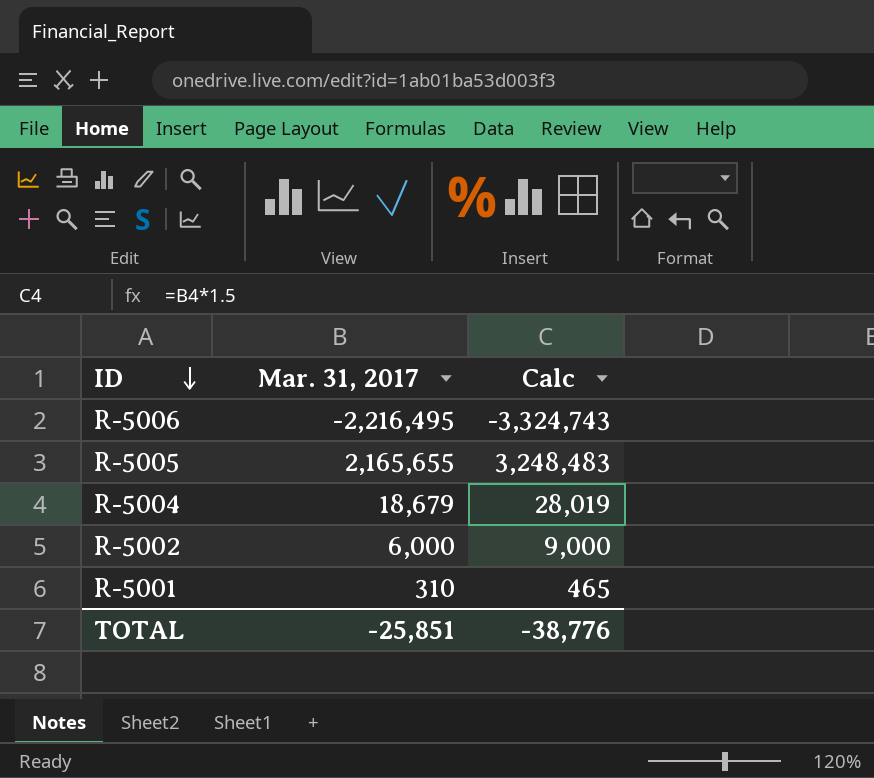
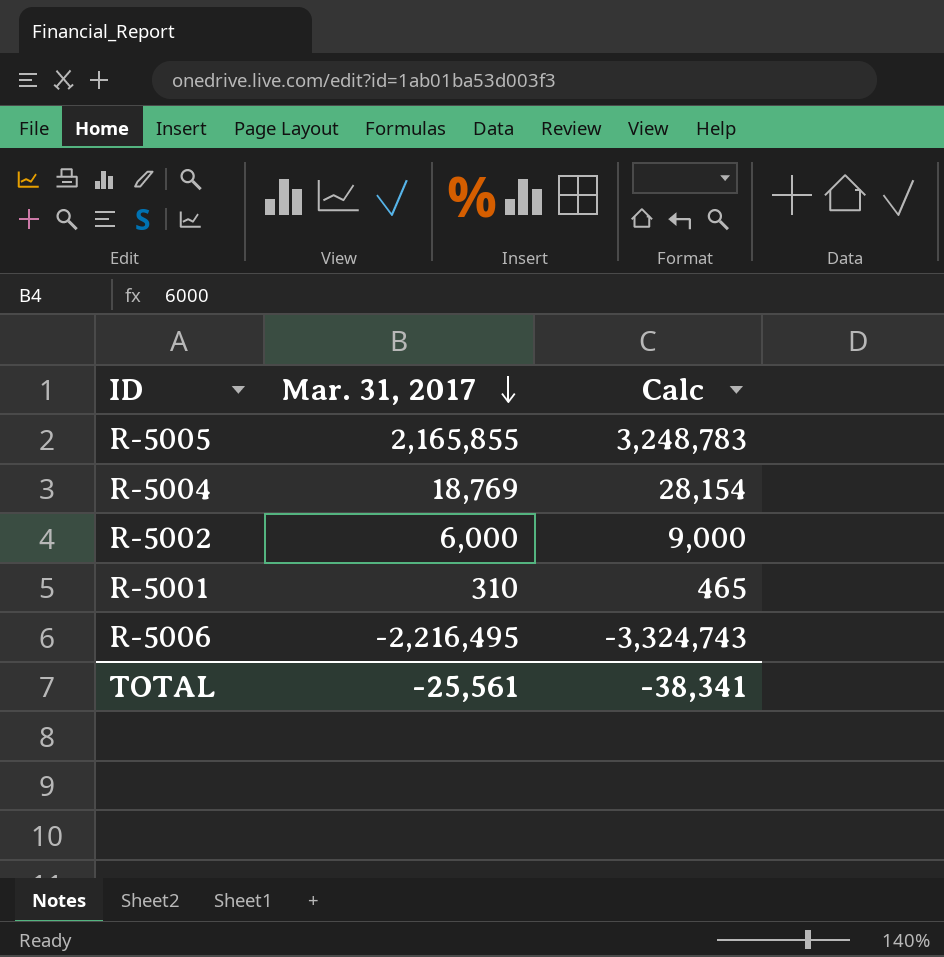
row order: ID descending -> Mar. 31, 2017 descending
R-5005 | Mar. 31, 2017: 2,165,655 -> 2,165,855
R-5005 | Calc: 3,248,483 -> 3,248,783
R-5004 | Mar. 31, 2017: 18,679 -> 18,769
R-5004 | Calc: 28,019 -> 28,154
TOTAL | Mar. 31, 2017: -25,851 -> -25,561
TOTAL | Calc: -38,776 -> -38,341

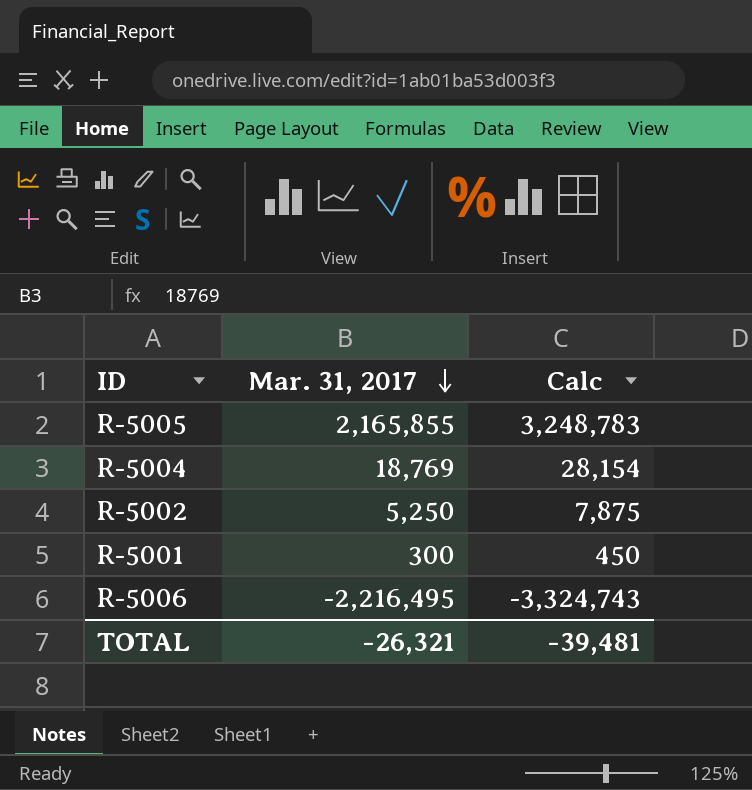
R-5002 | Mar. 31, 2017: 6,000 -> 5,250
R-5002 | Calc: 9,000 -> 7,875
R-5001 | Mar. 31, 2017: 310 -> 300
R-5001 | Calc: 465 -> 450
TOTAL | Mar. 31, 2017: -25,561 -> -26,321
TOTAL | Calc: -38,341 -> -39,481

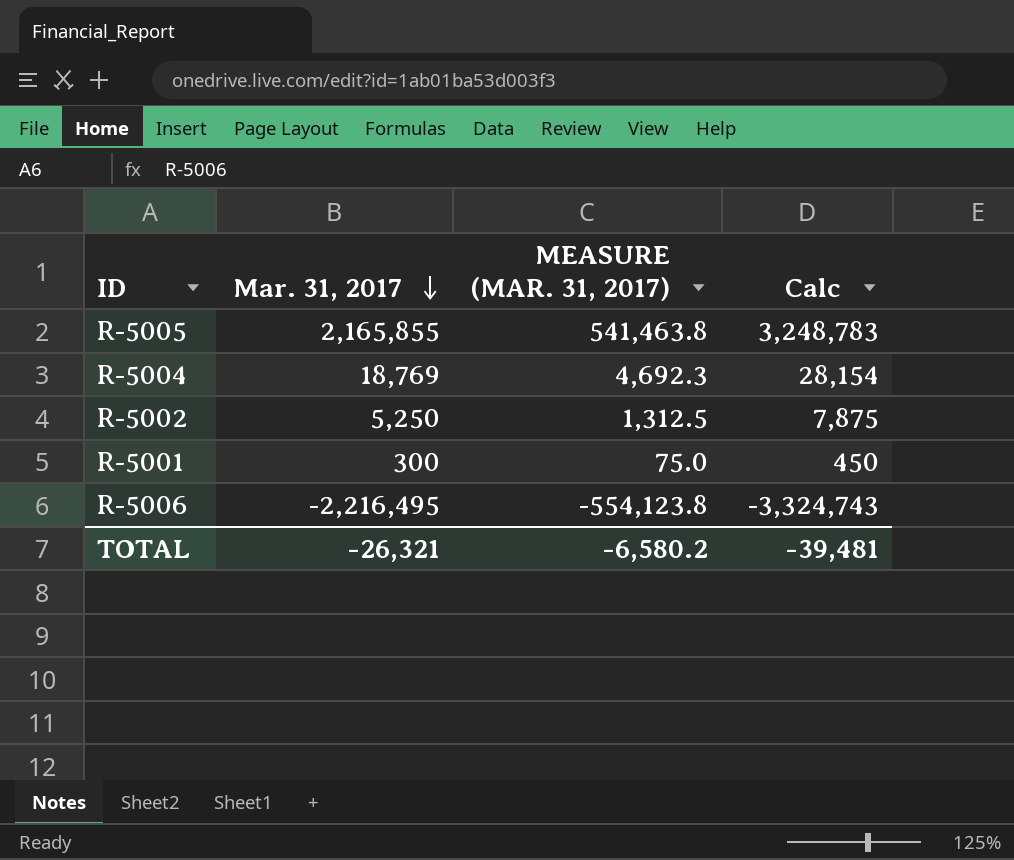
column MEASURE (MAR. 31, 2017) | formula: none -> [Mar. 31, 2017] * 0.25

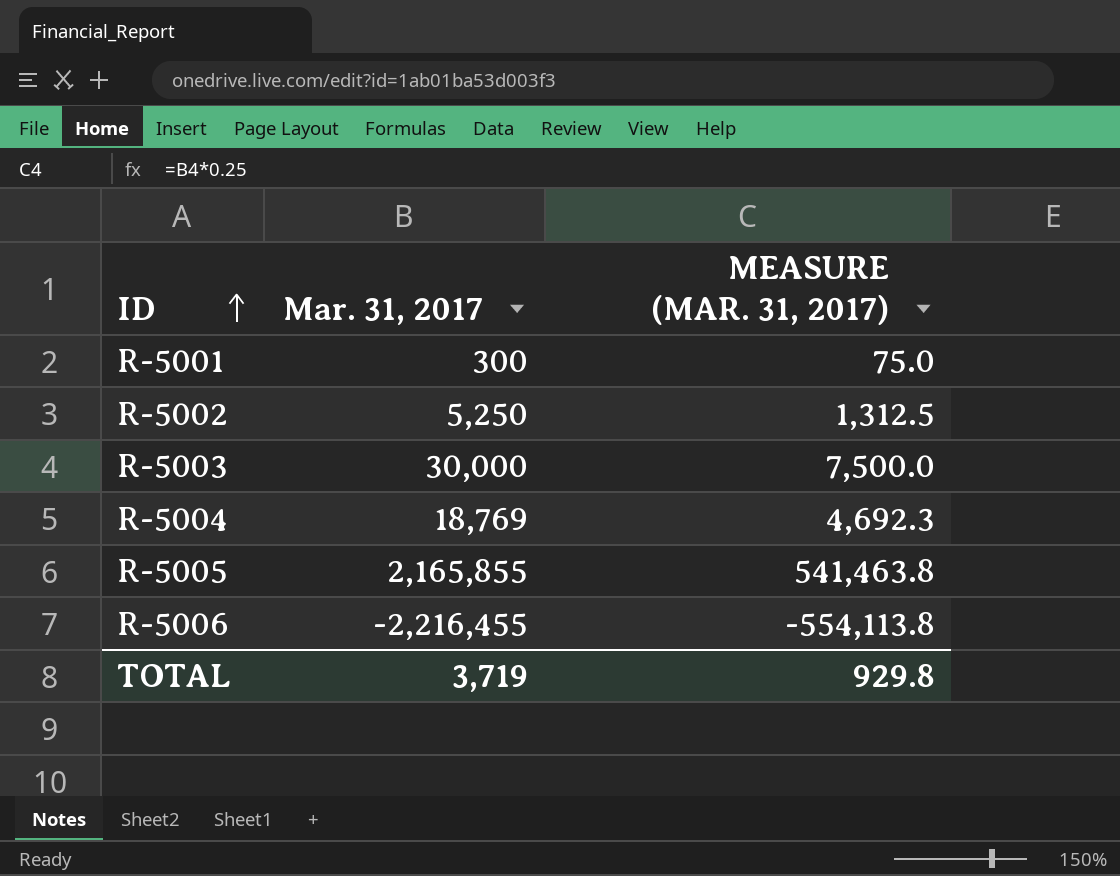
row order: Mar. 31, 2017 descending -> ID ascending
column Calc | formula: [Mar. 31, 2017] * 1.5 -> none
row R-5003: none -> 30,000 | 7,500.0
R-5006 | Mar. 31, 2017: -2,216,495 -> -2,216,455
R-5006 | MEASURE (MAR. 31, 2017): -554,123.8 -> -554,113.8
TOTAL | Mar. 31, 2017: -26,321 -> 3,719
TOTAL | MEASURE (MAR. 31, 2017): -6,580.2 -> 929.8

